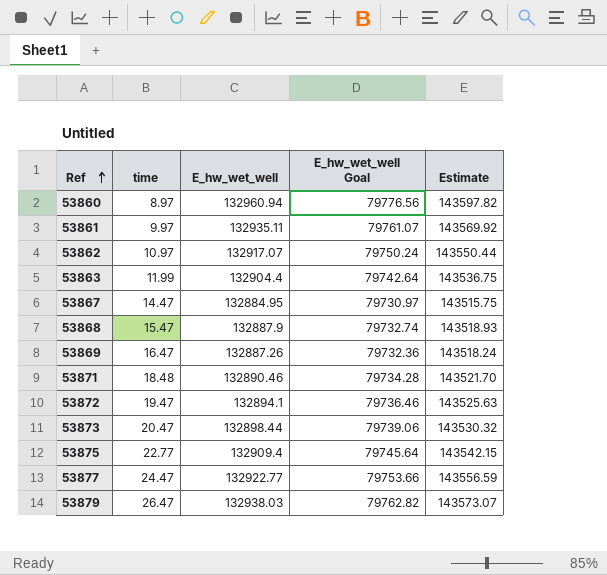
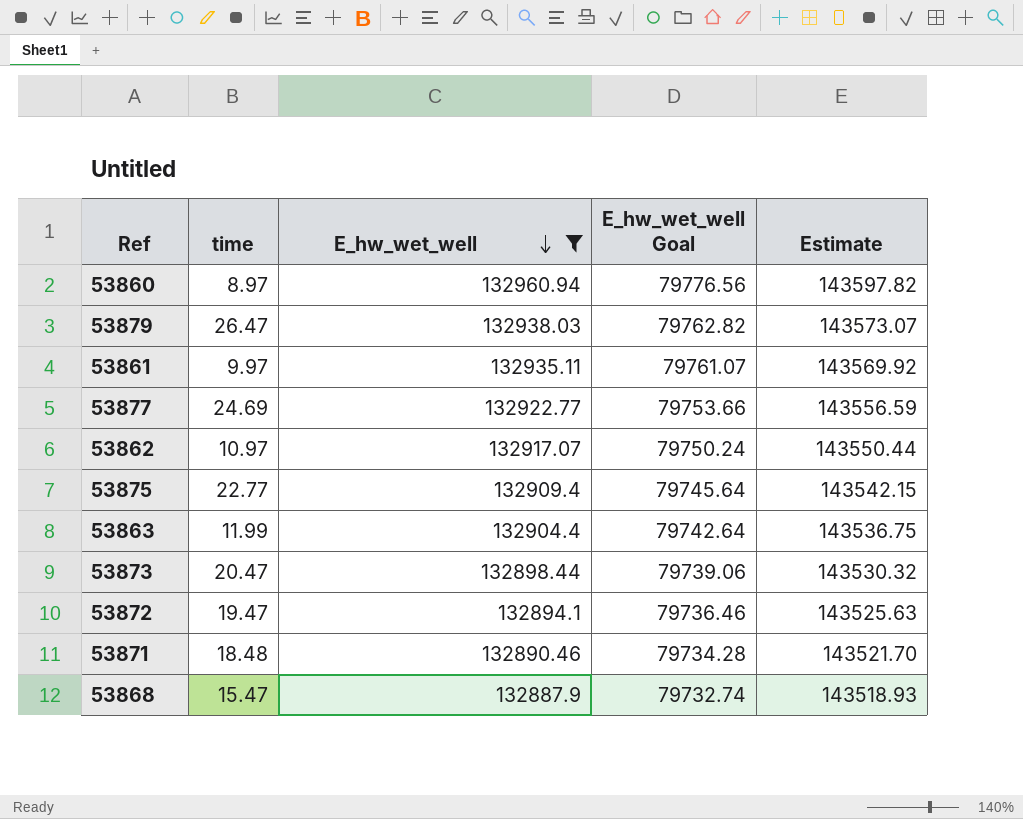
filter: none -> E_hw_wet_well >= 132887.9
row order: Ref ascending -> E_hw_wet_well descending
53877 | time: 24.47 -> 24.69

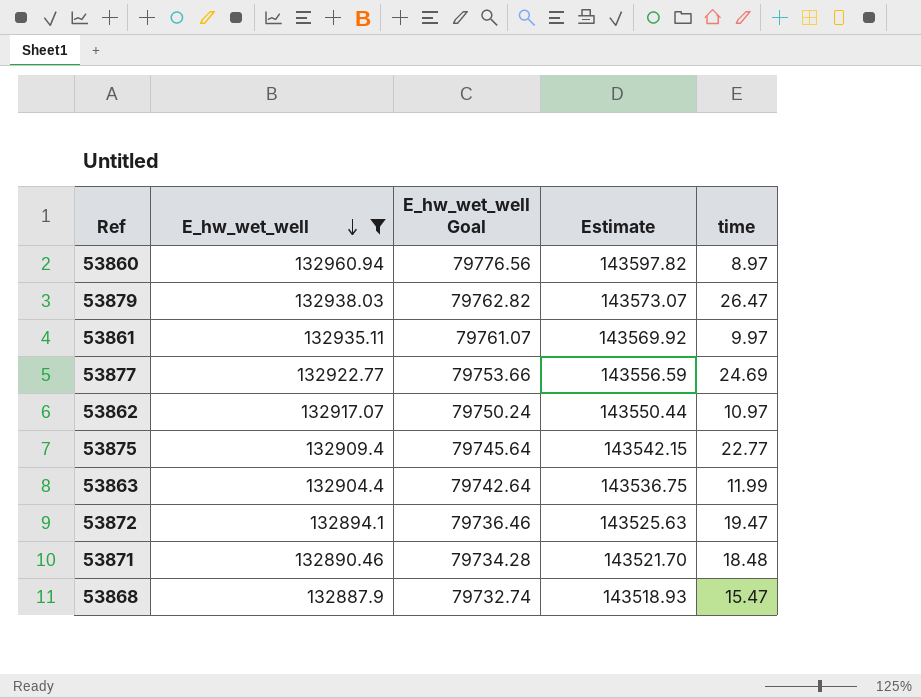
column time | position: 2 -> 5
row 53873: 20.47 | 132898.44 | 79739.06 | 143530.32 -> none

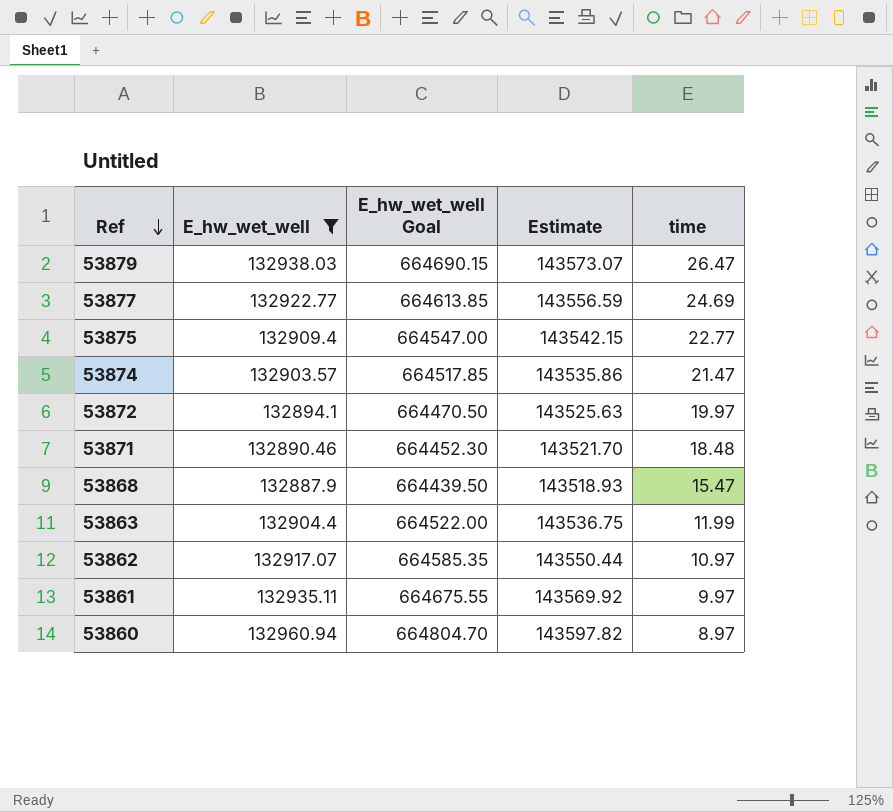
row order: E_hw_wet_well descending -> Ref descending
column E_hw_wet_well Goal | formula: [E_hw_wet_well] * 0.6 -> [E_hw_wet_well] * 5
row 53874: none -> 132903.57 | 664517.85 | 143535.86 | 21.47
53872 | time: 19.47 -> 19.97

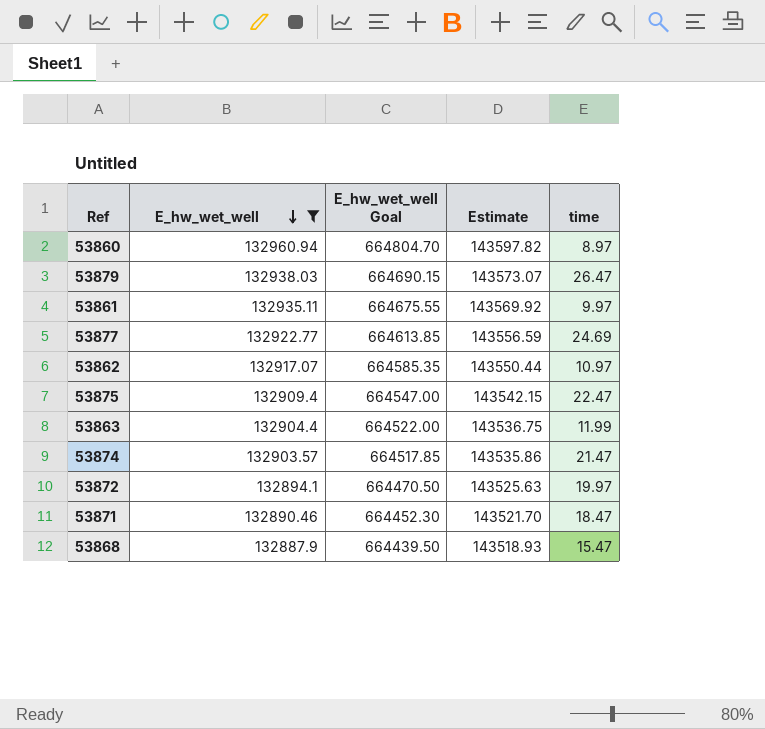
row order: Ref descending -> E_hw_wet_well descending
53875 | time: 22.77 -> 22.47
53871 | time: 18.48 -> 18.47

